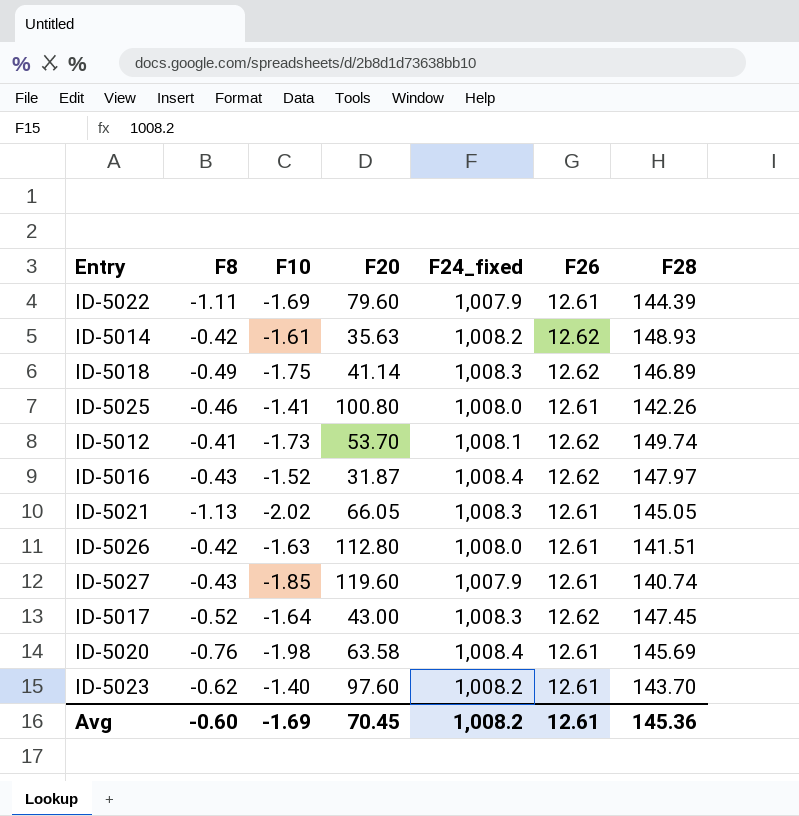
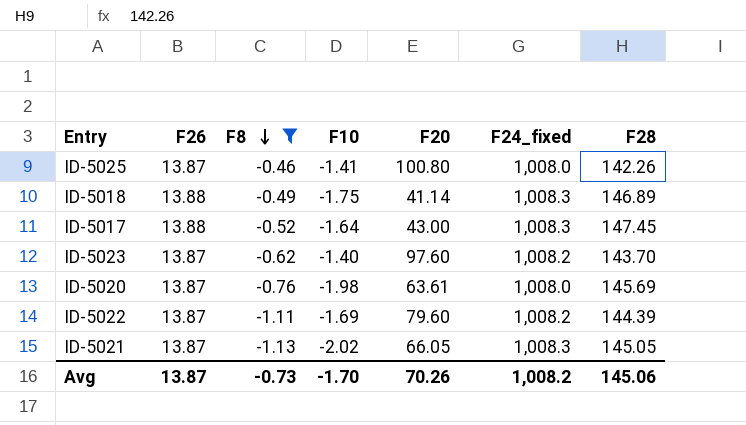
filter: none -> F8 <= -0.46
row order: none -> F8 descending
column F26 | position: 6 -> 2
ID-5025 | F26: 12.61 -> 13.87
ID-5018 | F26: 12.62 -> 13.88
ID-5017 | F26: 12.62 -> 13.88
ID-5023 | F26: 12.61 -> 13.87
ID-5020 | F26: 12.61 -> 13.87
ID-5020 | F20: 63.58 -> 63.61
ID-5020 | F24_fixed: 1,008.4 -> 1,008.0
ID-5022 | F26: 12.61 -> 13.87
ID-5022 | F24_fixed: 1,007.9 -> 1,008.2
ID-5021 | F26: 12.61 -> 13.87
Avg | F26: 12.61 -> 13.87
Avg | F8: -0.60 -> -0.73
Avg | F10: -1.69 -> -1.70
Avg | F20: 70.45 -> 70.26
Avg | F28: 145.36 -> 145.06

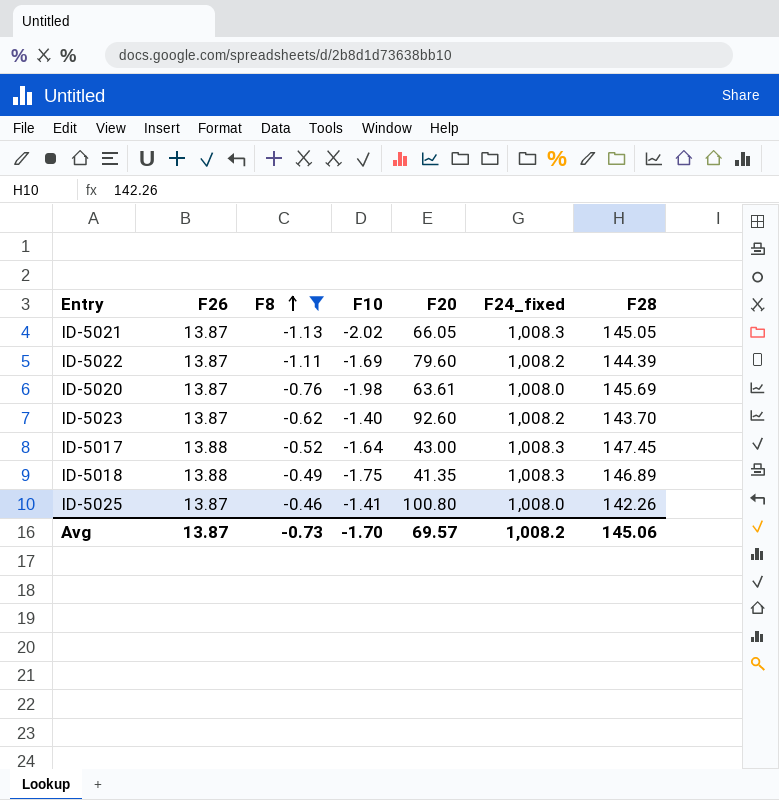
row order: F8 descending -> F8 ascending
ID-5023 | F20: 97.60 -> 92.60
ID-5018 | F20: 41.14 -> 41.35
Avg | F20: 70.26 -> 69.57

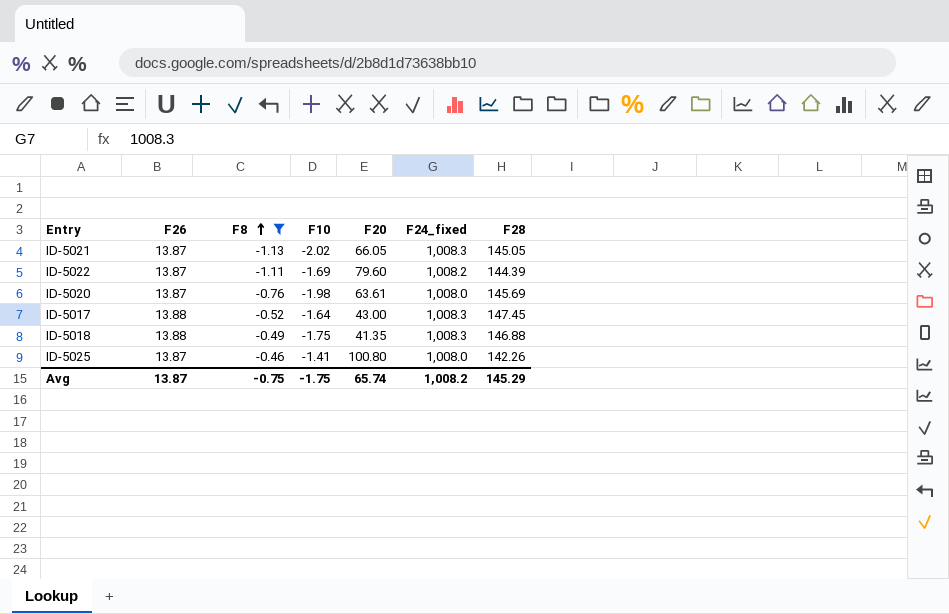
row ID-5023: 13.87 | -0.62 | -1.40 | 92.60 | 1,008.2 | 143.70 -> none
ID-5018 | F28: 146.89 -> 146.88
Avg | F8: -0.73 -> -0.75
Avg | F10: -1.70 -> -1.75
Avg | F20: 69.57 -> 65.74
Avg | F28: 145.06 -> 145.29

